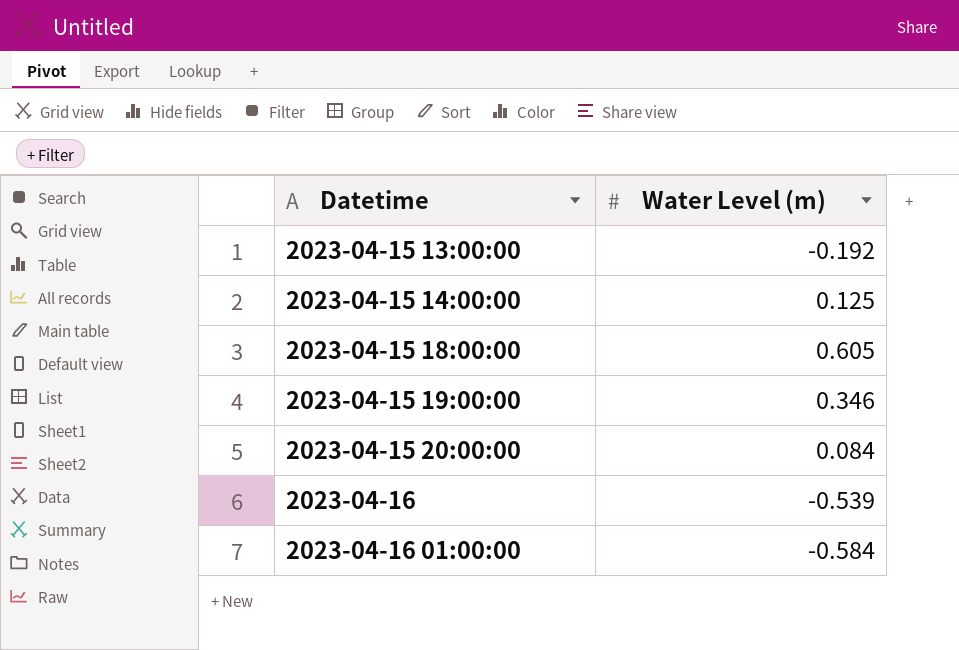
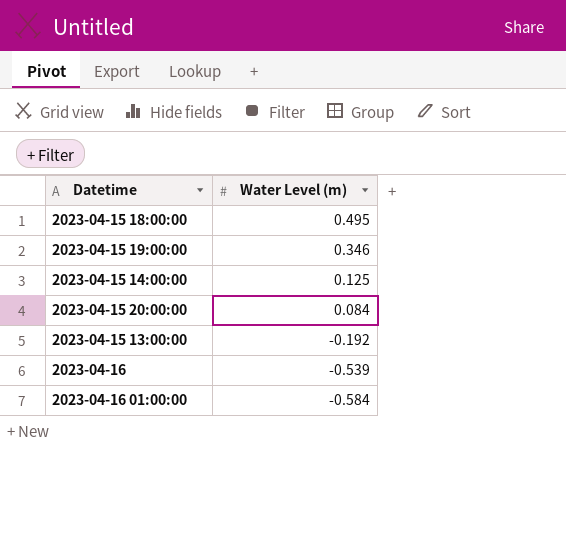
row order: Datetime ascending -> Water Level (m) descending
2023-04-15 18:00:00 | Water Level (m): 0.605 -> 0.495

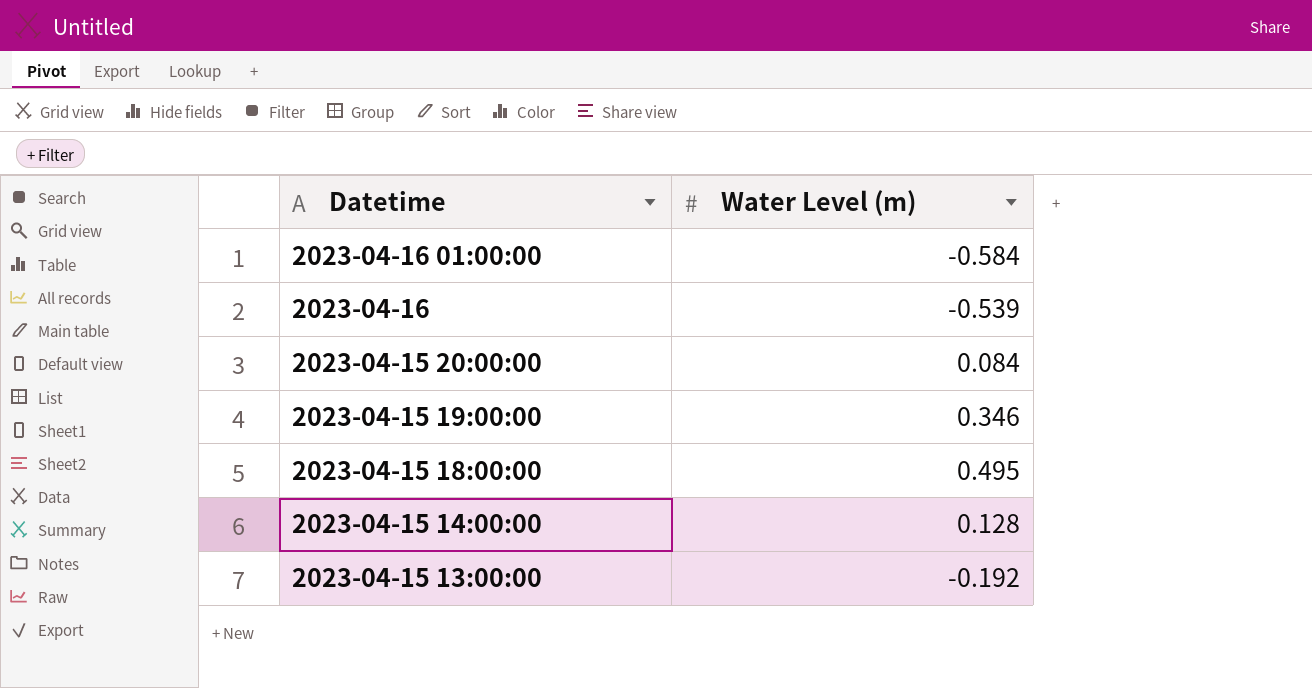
row order: Water Level (m) descending -> Datetime descending
2023-04-15 14:00:00 | Water Level (m): 0.125 -> 0.128

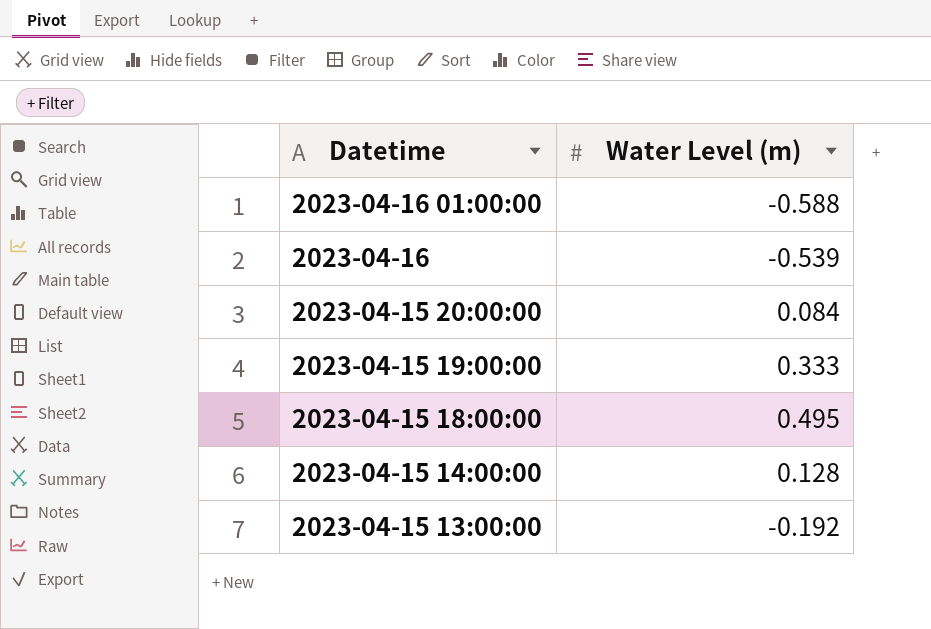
2023-04-16 01:00:00 | Water Level (m): -0.584 -> -0.588
2023-04-15 19:00:00 | Water Level (m): 0.346 -> 0.333

